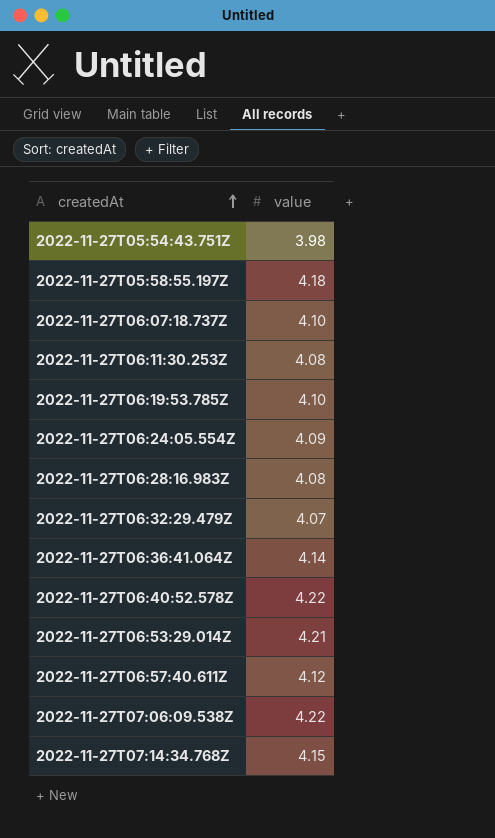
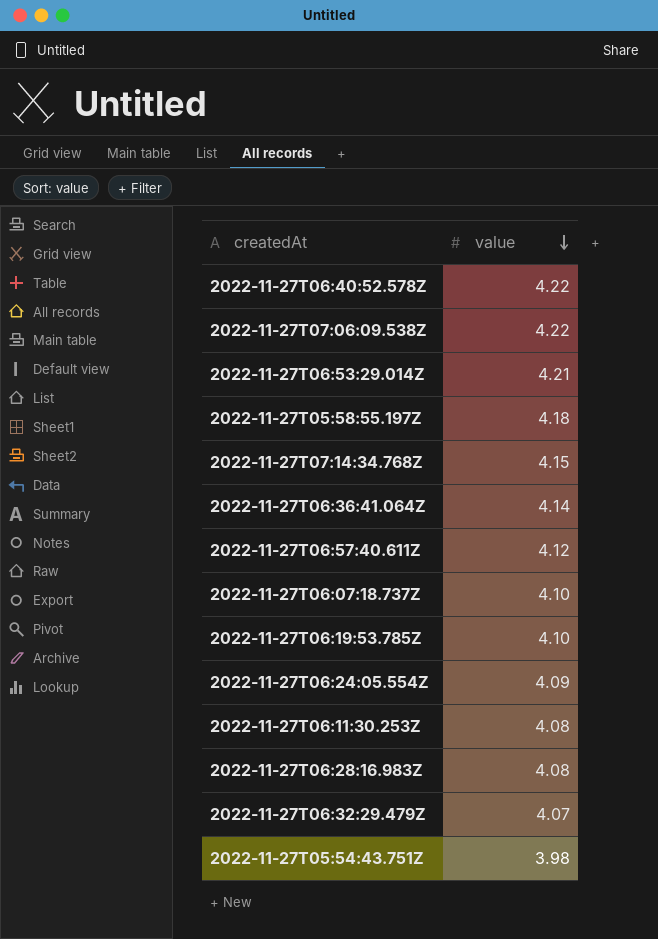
row order: createdAt ascending -> value descending

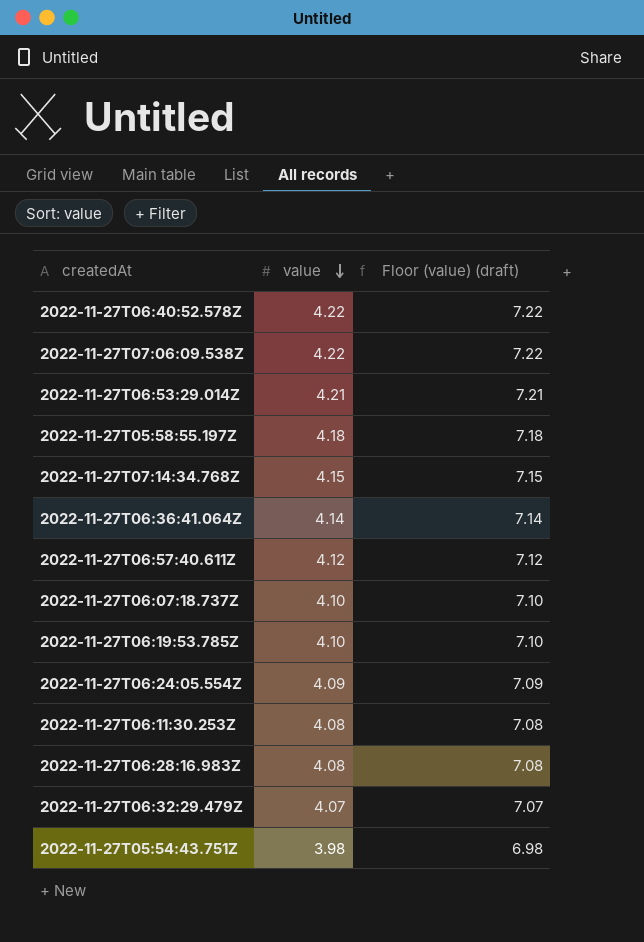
column Floor (value) (draft) | formula: none -> [value] + 3

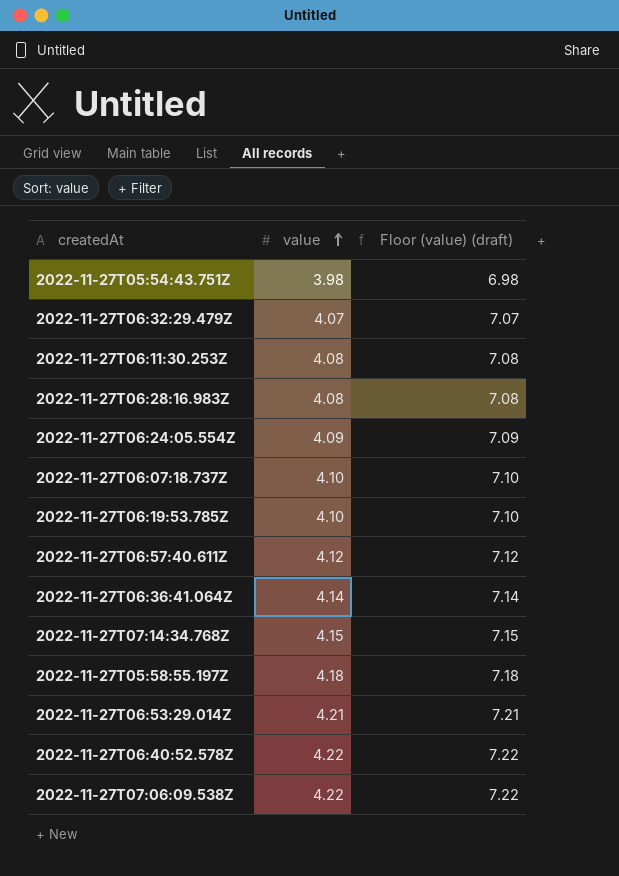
row order: value descending -> value ascending

